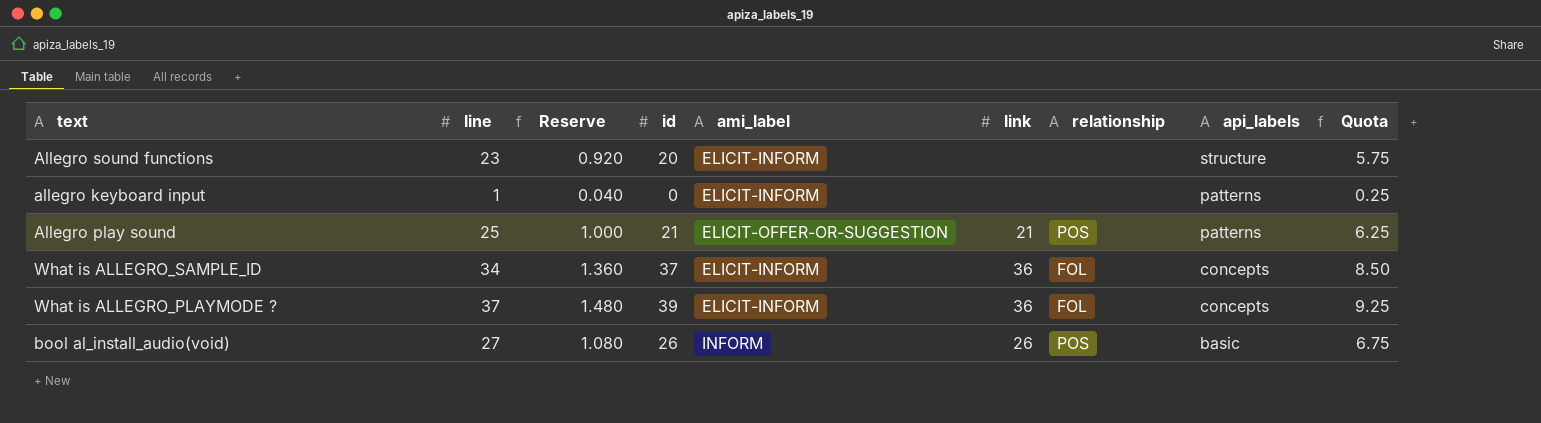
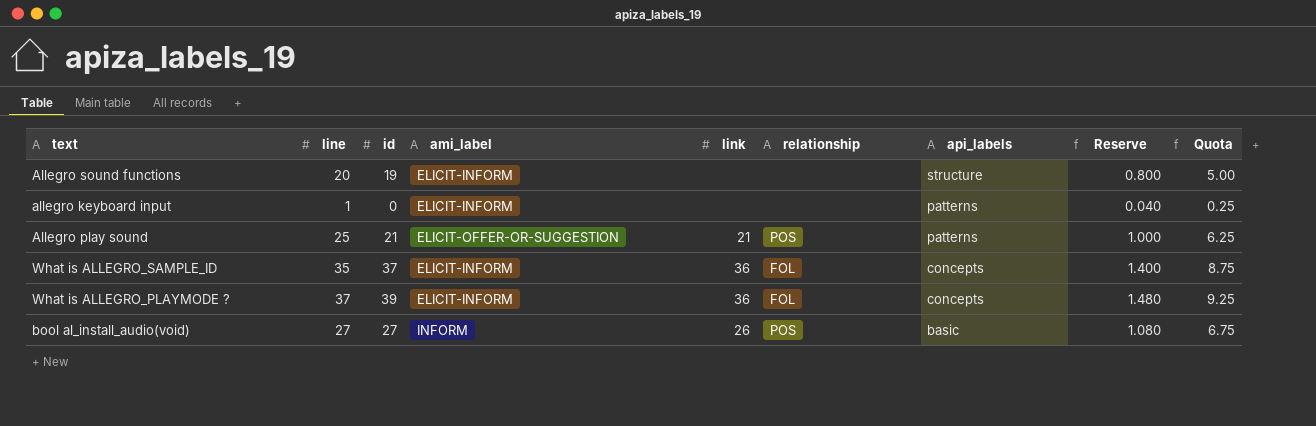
column Reserve | position: 3 -> 8
Allegro sound functions | line: 23 -> 20
Allegro sound functions | id: 20 -> 19
Allegro sound functions | Reserve: 0.920 -> 0.800
Allegro sound functions | Quota: 5.75 -> 5.00
What is ALLEGRO_SAMPLE_ID | line: 34 -> 35
What is ALLEGRO_SAMPLE_ID | Reserve: 1.360 -> 1.400
What is ALLEGRO_SAMPLE_ID | Quota: 8.50 -> 8.75
bool al_install_audio(void) | id: 26 -> 27

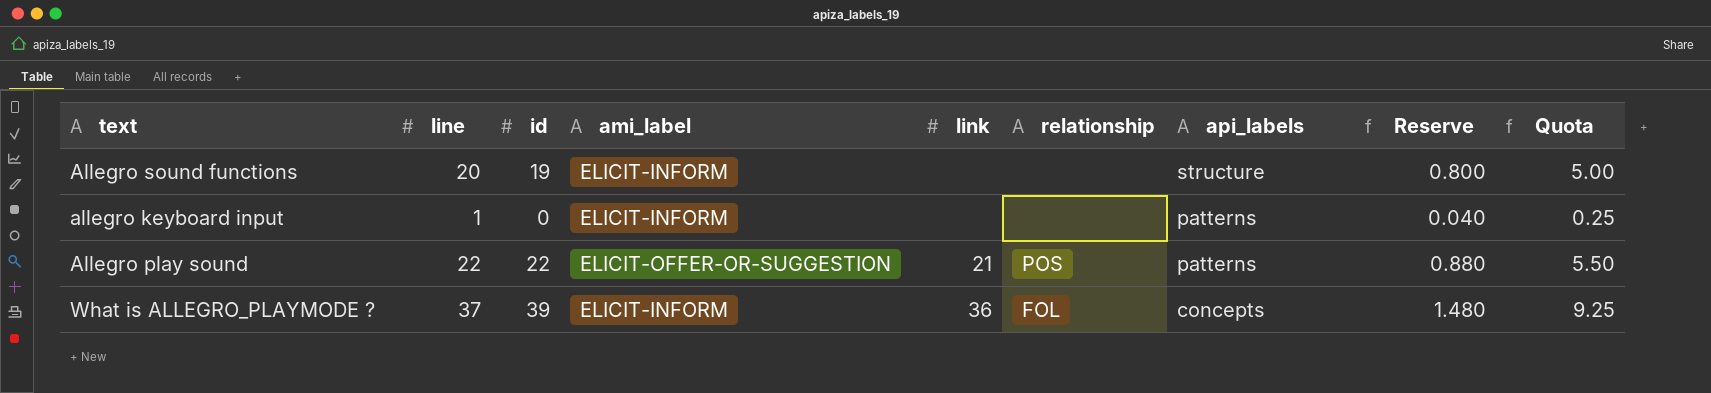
row What is ALLEGRO_SAMPLE_ID: 35 | 37 | ELICIT-INFORM | 36 | FOL | concepts | 1.400 | 8.75 -> none
row bool al_install_audio(void): 27 | 27 | INFORM | 26 | POS | basic | 1.080 | 6.75 -> none
Allegro play sound | line: 25 -> 22
Allegro play sound | id: 21 -> 22
Allegro play sound | Reserve: 1.000 -> 0.880
Allegro play sound | Quota: 6.25 -> 5.50

